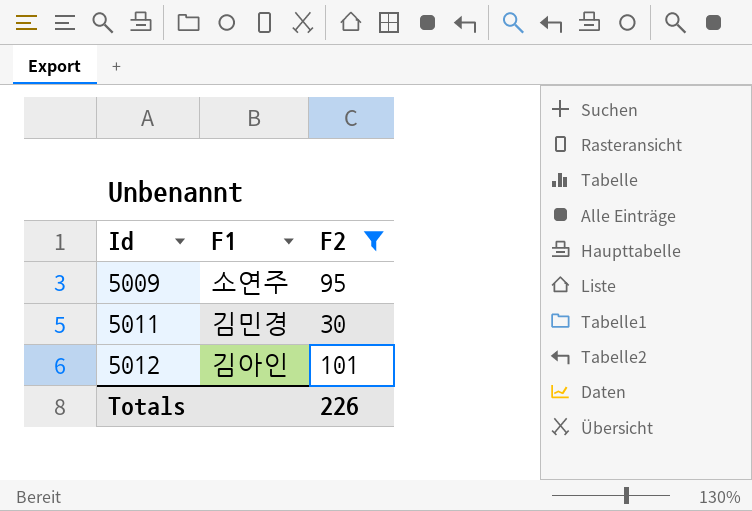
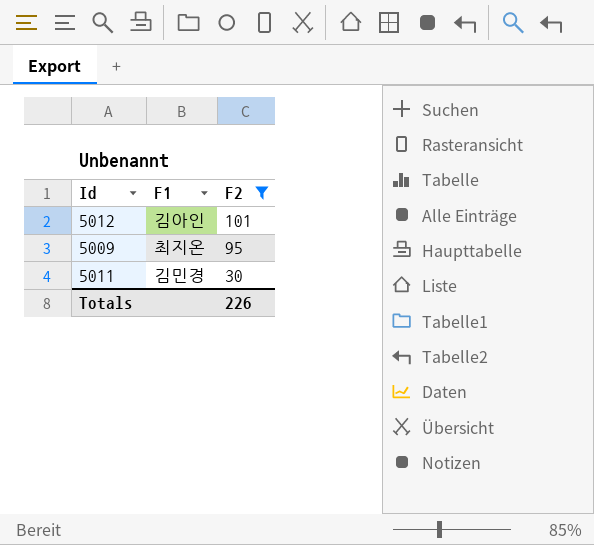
row order: Id ascending -> F2 descending
5009 | F1: 소연주 -> 최지온

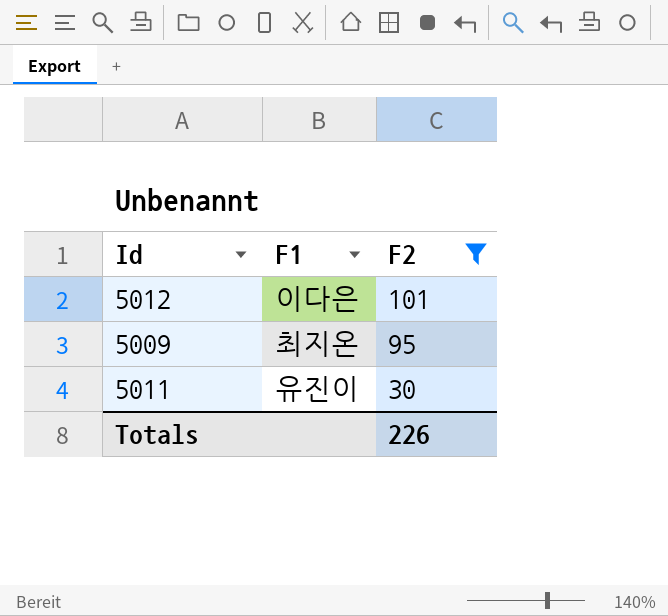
5012 | F1: 김아인 -> 이다은
5011 | F1: 김민경 -> 유진이

